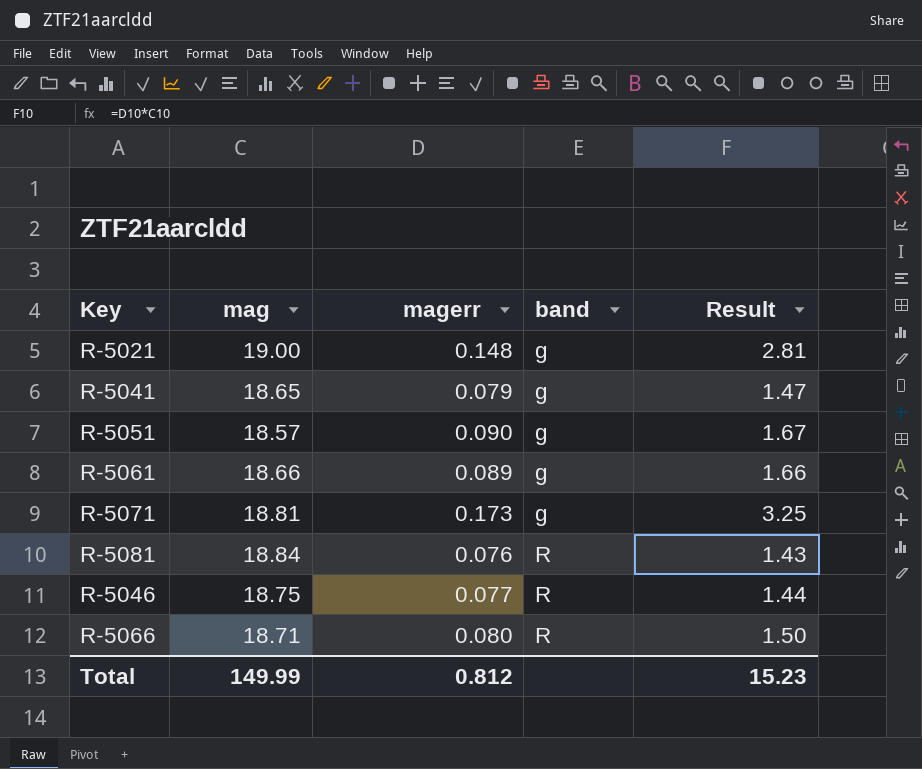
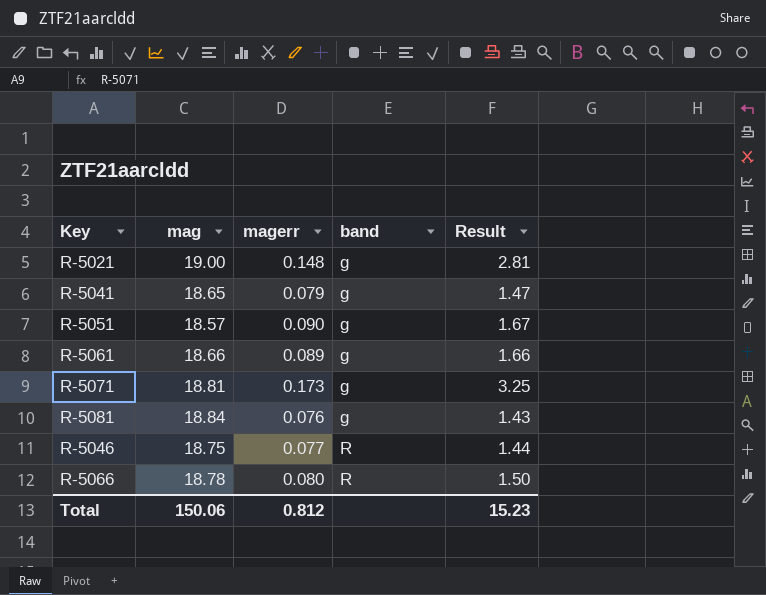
R-5081 | band: R -> g
R-5066 | mag: 18.71 -> 18.78
Total | mag: 149.99 -> 150.06

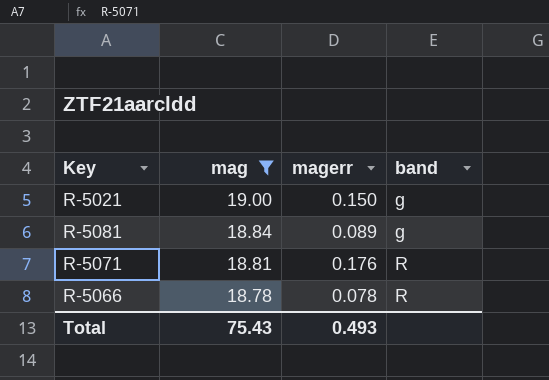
filter: none -> mag >= 18.78
row order: band ascending -> mag descending
column Result | formula: [mag] * [magerr] -> none
R-5021 | magerr: 0.148 -> 0.150
R-5081 | magerr: 0.076 -> 0.089
R-5071 | magerr: 0.173 -> 0.176
R-5071 | band: g -> R
R-5066 | magerr: 0.080 -> 0.078
Total | mag: 150.06 -> 75.43
Total | magerr: 0.812 -> 0.493

